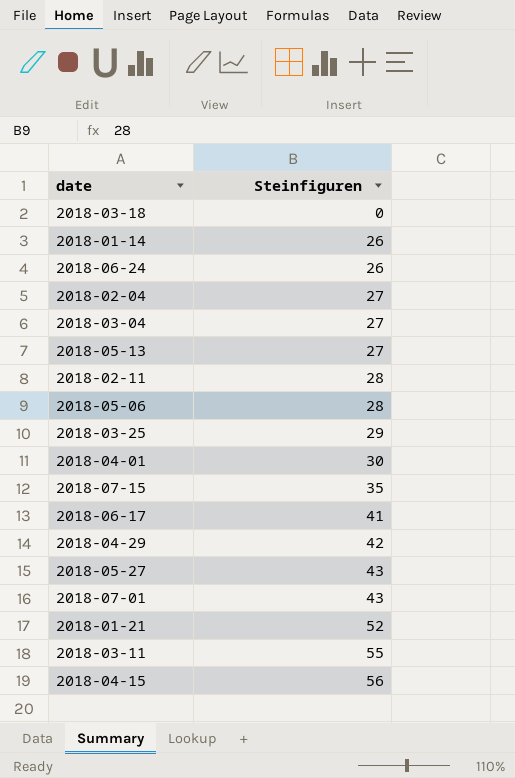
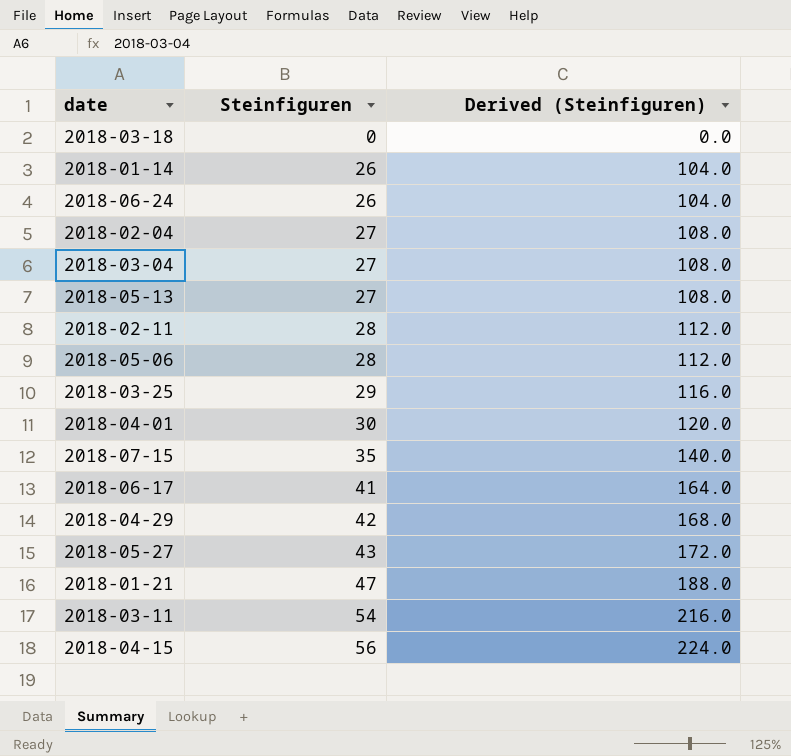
column Derived (Steinfiguren) | formula: none -> [Steinfiguren] * 4
row 2018-07-01: 43 -> none
2018-01-21 | Steinfiguren: 52 -> 47
2018-03-11 | Steinfiguren: 55 -> 54

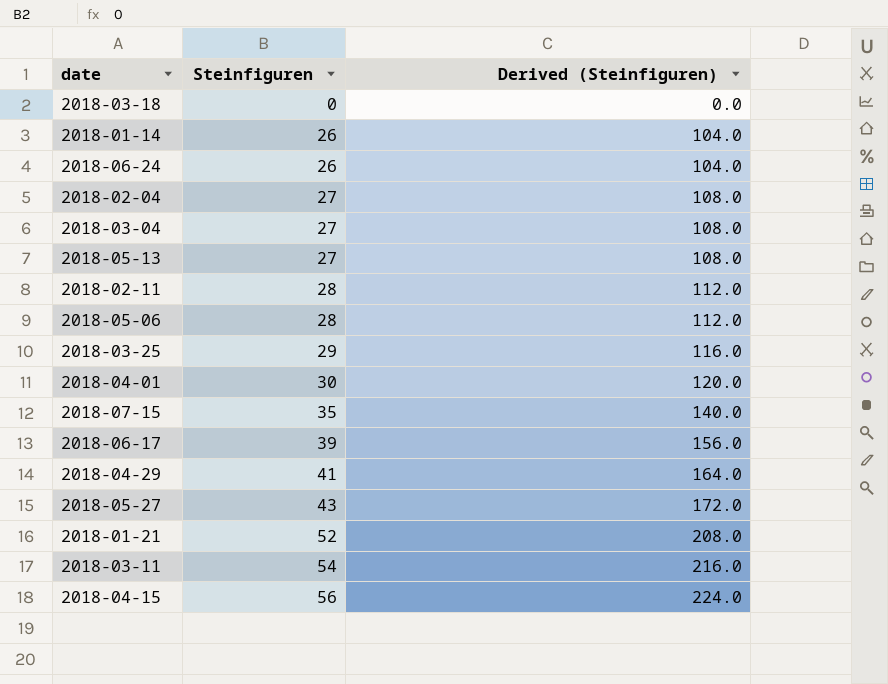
2018-06-17 | Steinfiguren: 41 -> 39
2018-06-17 | Derived (Steinfiguren): 164.0 -> 156.0
2018-04-29 | Steinfiguren: 42 -> 41
2018-04-29 | Derived (Steinfiguren): 168.0 -> 164.0
2018-01-21 | Steinfiguren: 47 -> 52
2018-01-21 | Derived (Steinfiguren): 188.0 -> 208.0

